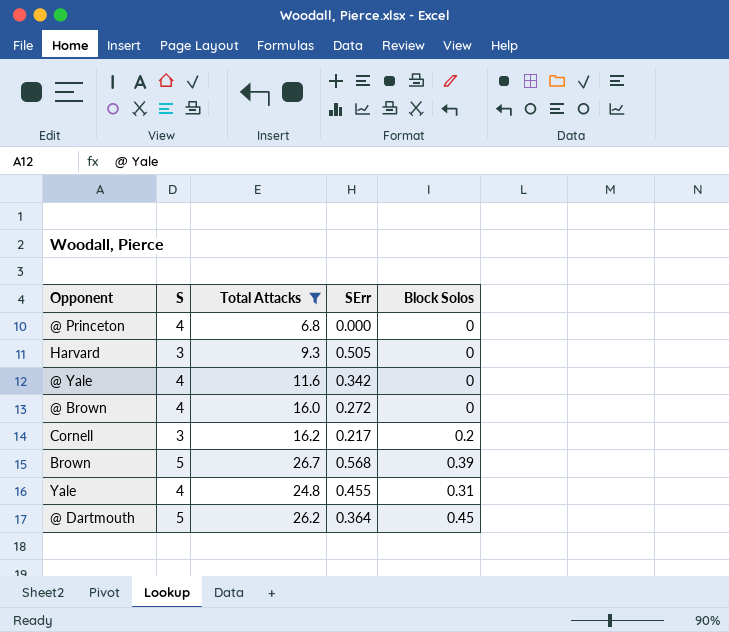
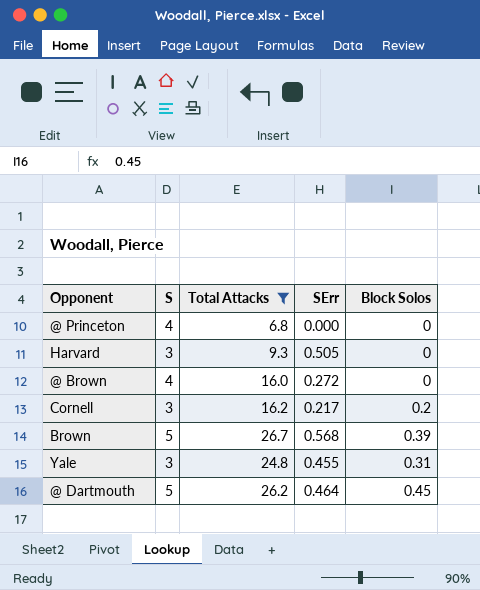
row @ Yale: 4 | 11.6 | 0.342 | 0 -> none
Yale | S: 4 -> 3
@ Dartmouth | SErr: 0.364 -> 0.464

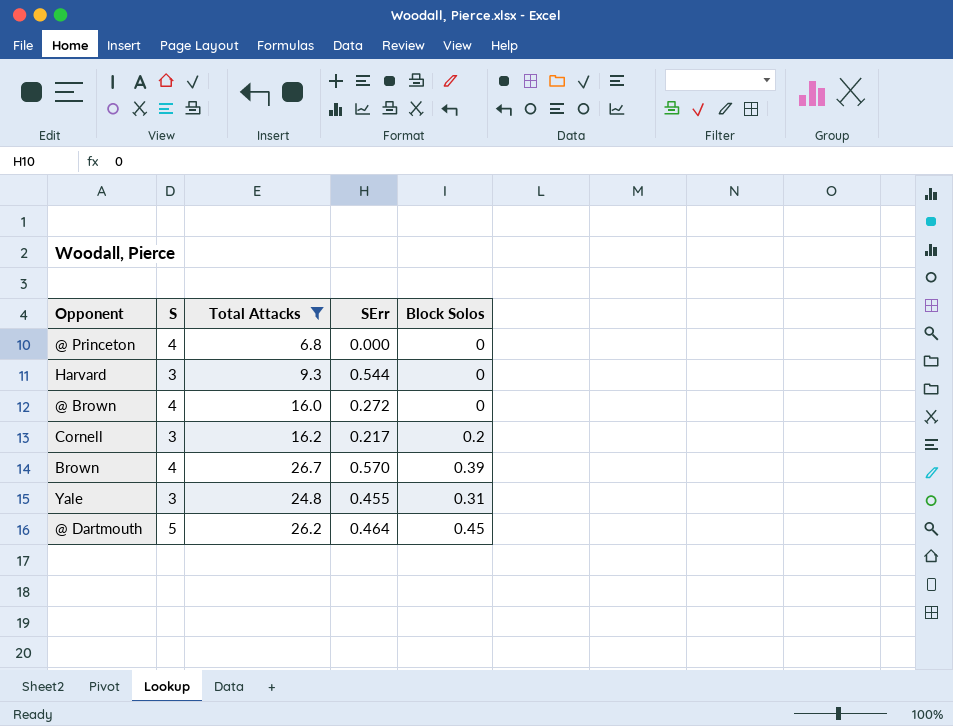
Harvard | SErr: 0.505 -> 0.544
Brown | S: 5 -> 4
Brown | SErr: 0.568 -> 0.570

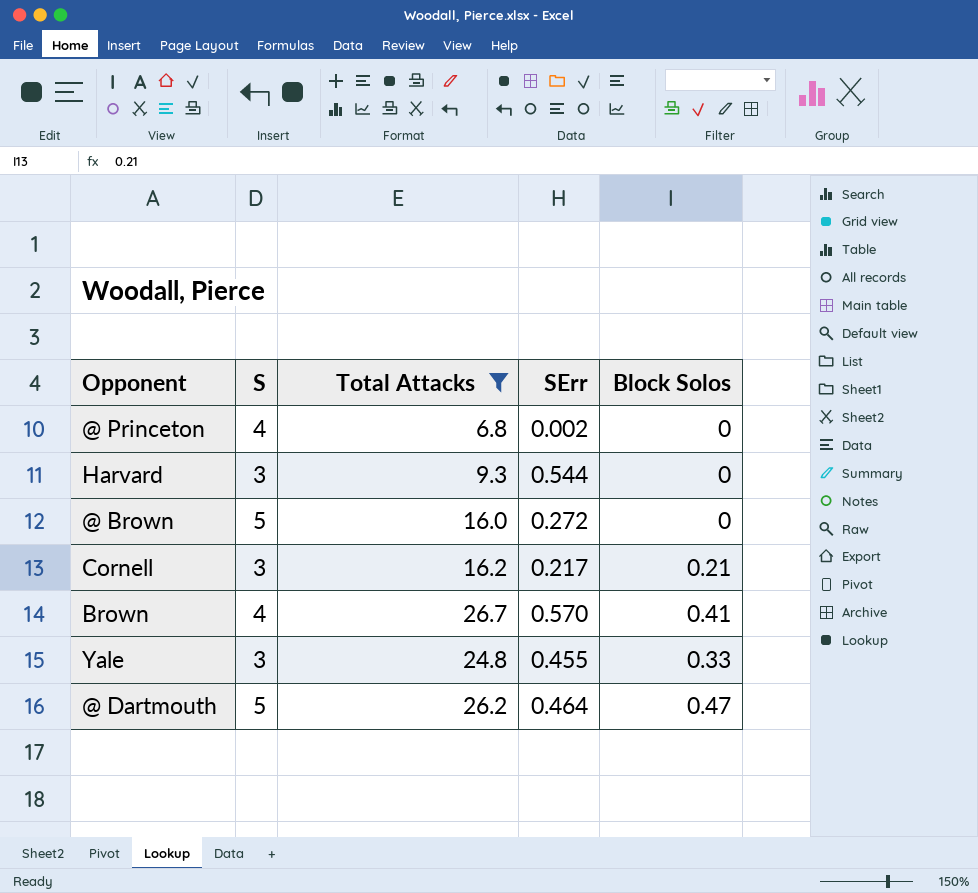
@ Princeton | SErr: 0.000 -> 0.002
@ Brown | S: 4 -> 5
Cornell | Block Solos: 0.2 -> 0.21
Brown | Block Solos: 0.39 -> 0.41
Yale | Block Solos: 0.31 -> 0.33
@ Dartmouth | Block Solos: 0.45 -> 0.47

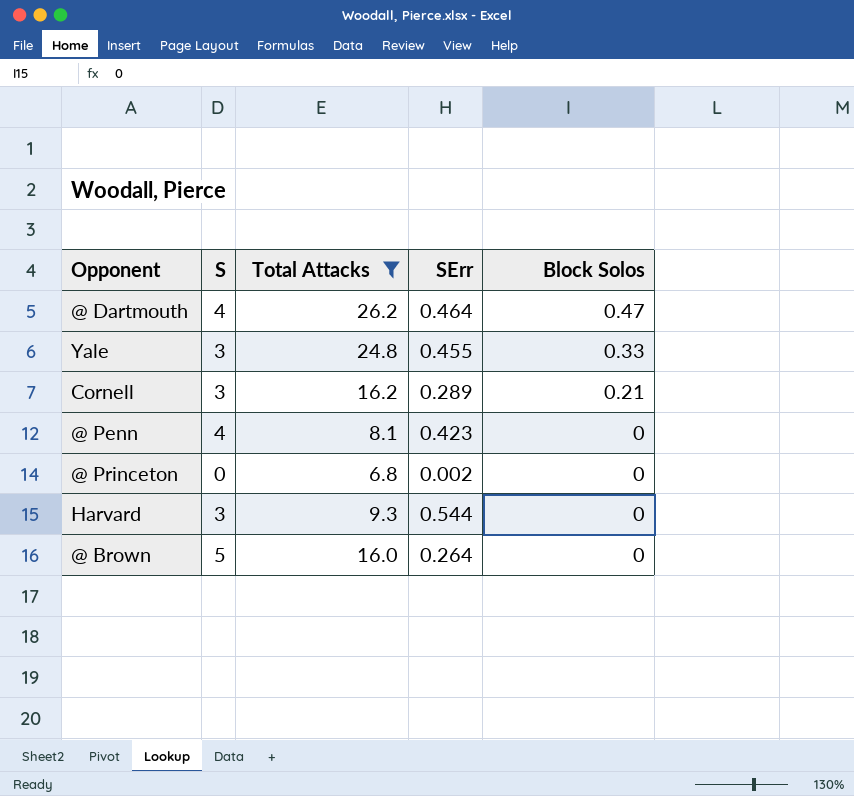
row order: none -> Block Solos descending
row Brown: 4 | 26.7 | 0.570 | 0.41 -> none
@ Dartmouth | S: 5 -> 4
Cornell | SErr: 0.217 -> 0.289
row @ Penn: none -> 4 | 8.1 | 0.423 | 0
@ Princeton | S: 4 -> 0
@ Brown | SErr: 0.272 -> 0.264

